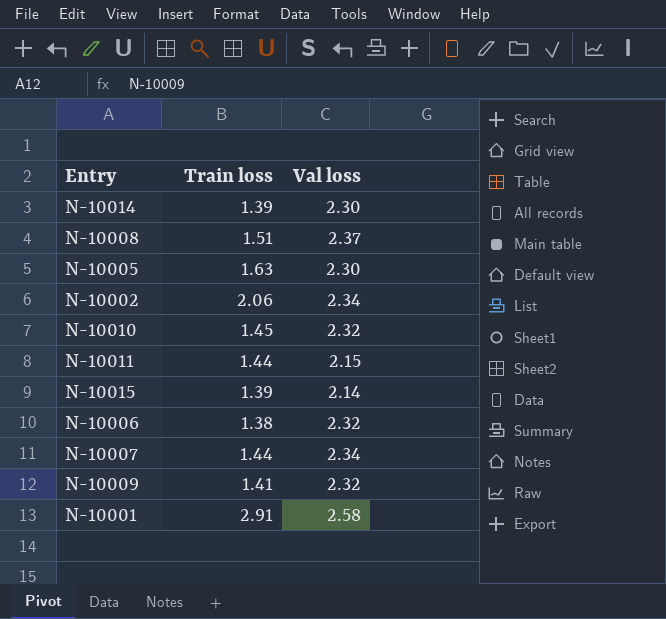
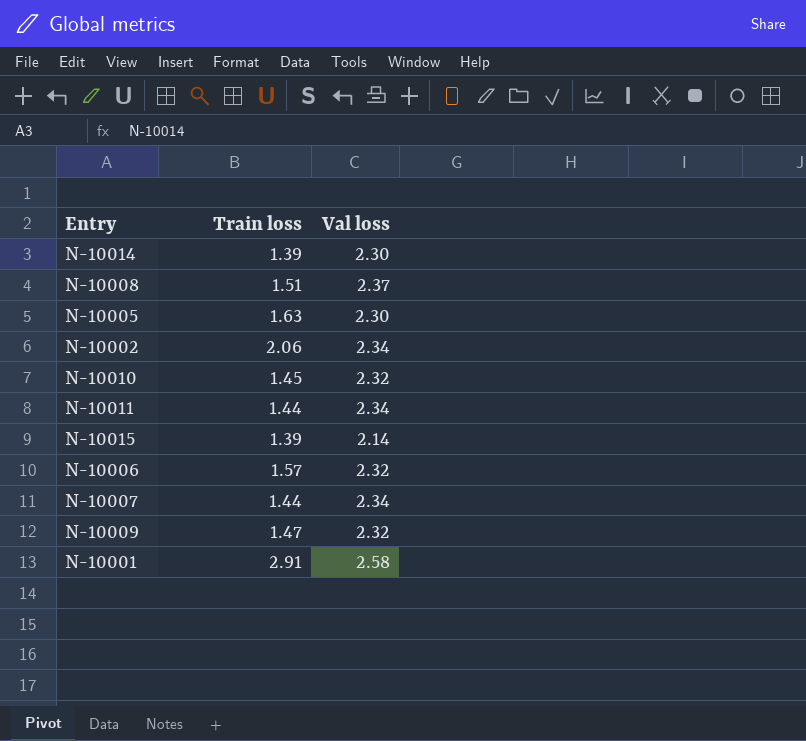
N-10011 | Val loss: 2.15 -> 2.34
N-10006 | Train loss: 1.38 -> 1.57
N-10009 | Train loss: 1.41 -> 1.47

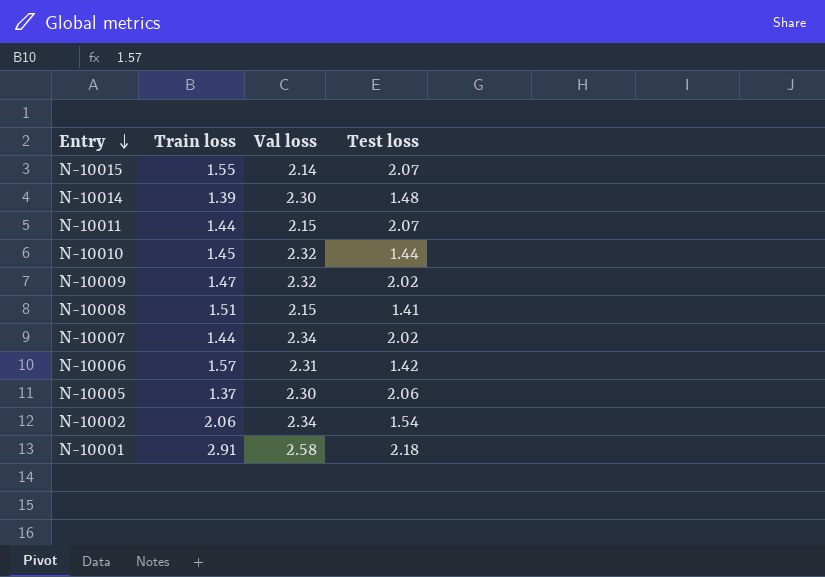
row order: none -> Entry descending
column Test loss | position: none -> 4
N-10015 | Train loss: 1.39 -> 1.55
N-10011 | Val loss: 2.34 -> 2.15
N-10008 | Val loss: 2.37 -> 2.15
N-10006 | Val loss: 2.32 -> 2.31
N-10005 | Train loss: 1.63 -> 1.37

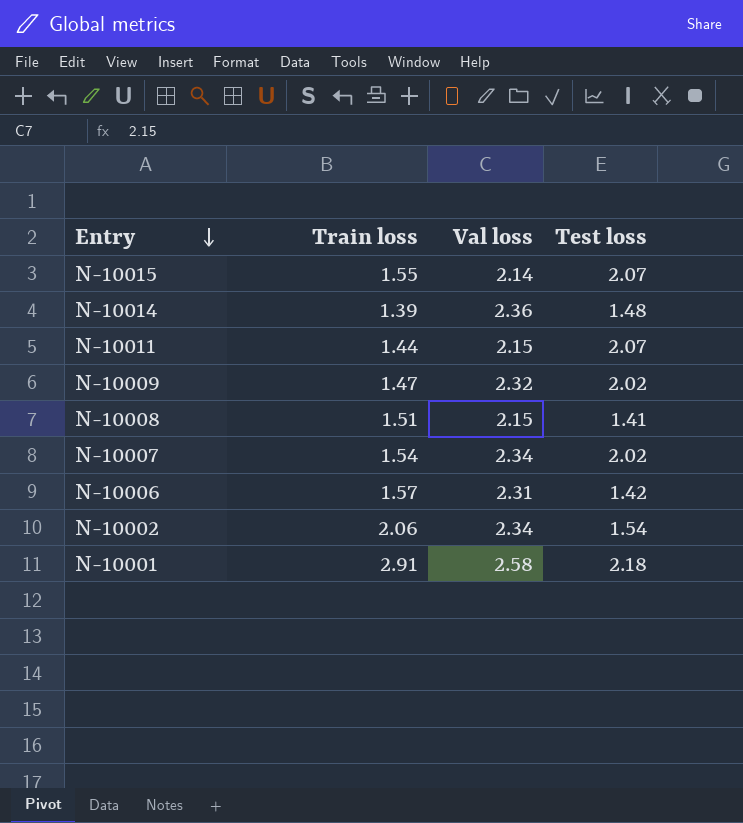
row N-10010: 1.45 | 2.32 | 1.44 -> none
row N-10005: 1.37 | 2.30 | 2.06 -> none
N-10014 | Val loss: 2.30 -> 2.36
N-10007 | Train loss: 1.44 -> 1.54

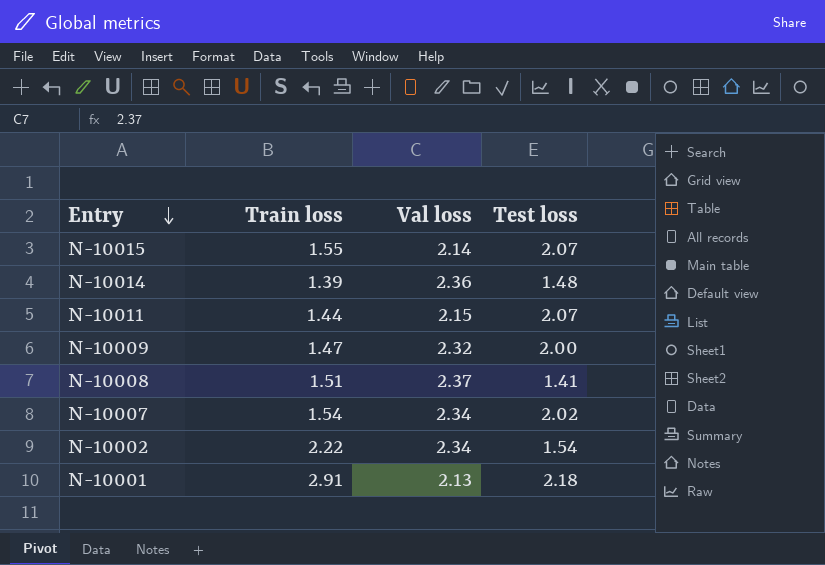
row N-10006: 1.57 | 2.31 | 1.42 -> none
N-10009 | Test loss: 2.02 -> 2.00
N-10008 | Val loss: 2.15 -> 2.37
N-10002 | Train loss: 2.06 -> 2.22
N-10001 | Val loss: 2.58 -> 2.13

